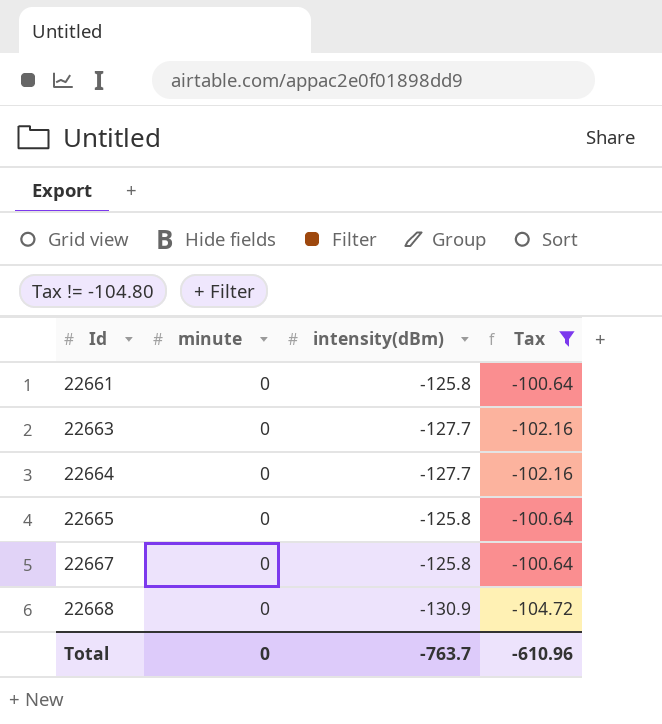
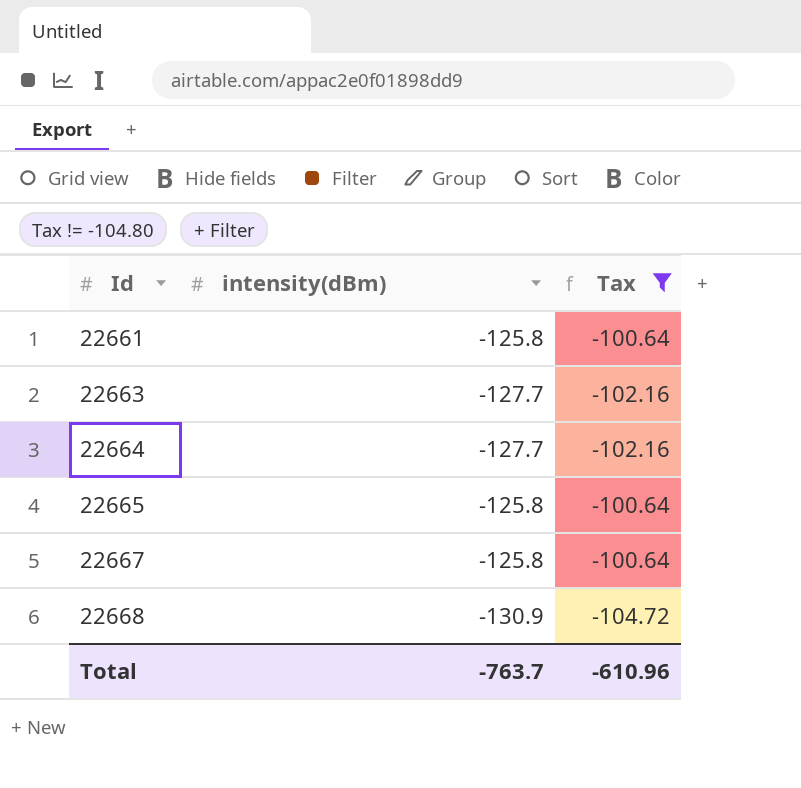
column minute | position: 2 -> none

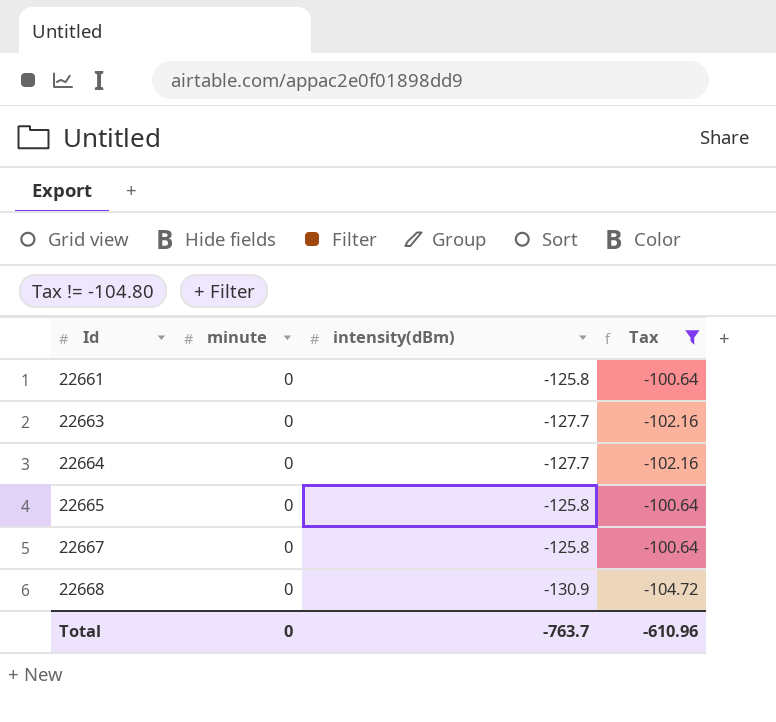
column minute | position: none -> 2

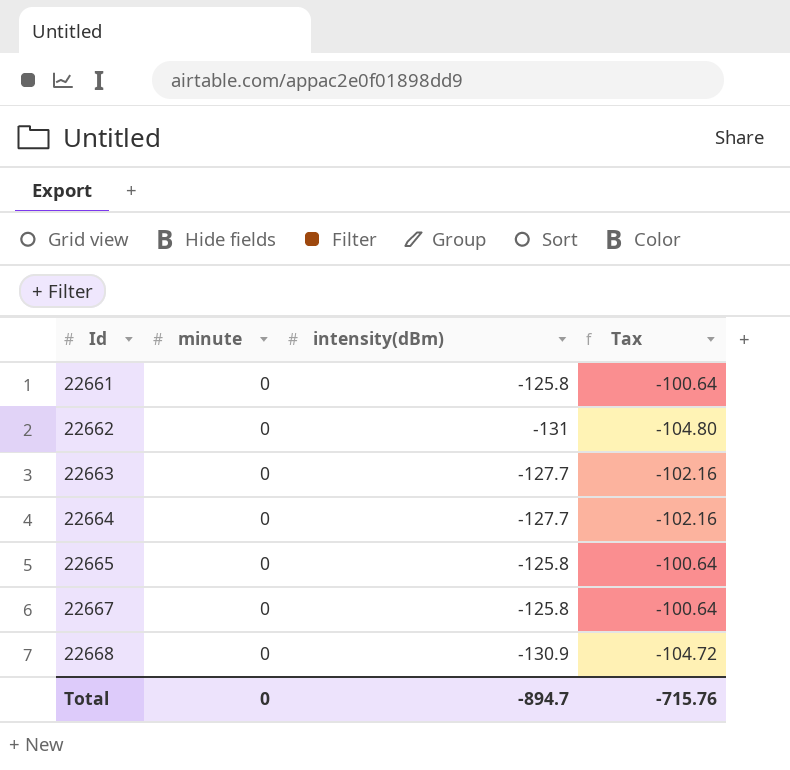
filter: Tax != -104.80 -> none
Total | intensity(dBm): -763.7 -> -894.7
Total | Tax: -610.96 -> -715.76

